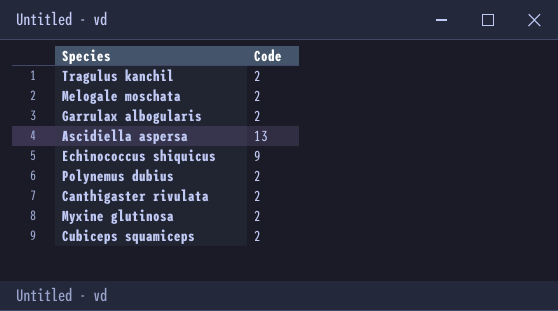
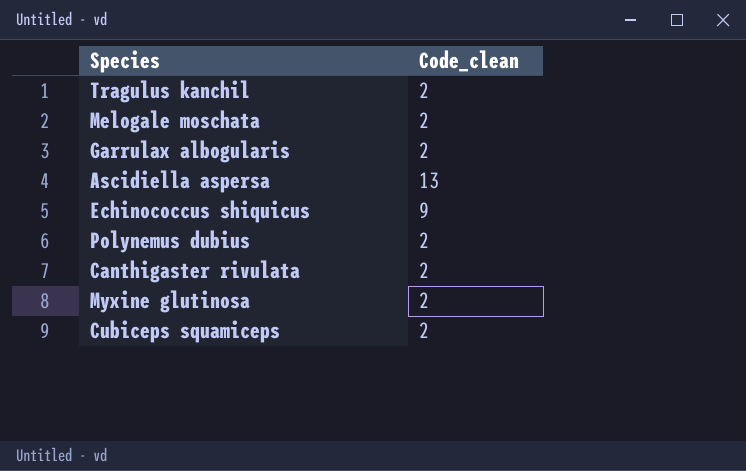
column name: Code -> Code_clean

